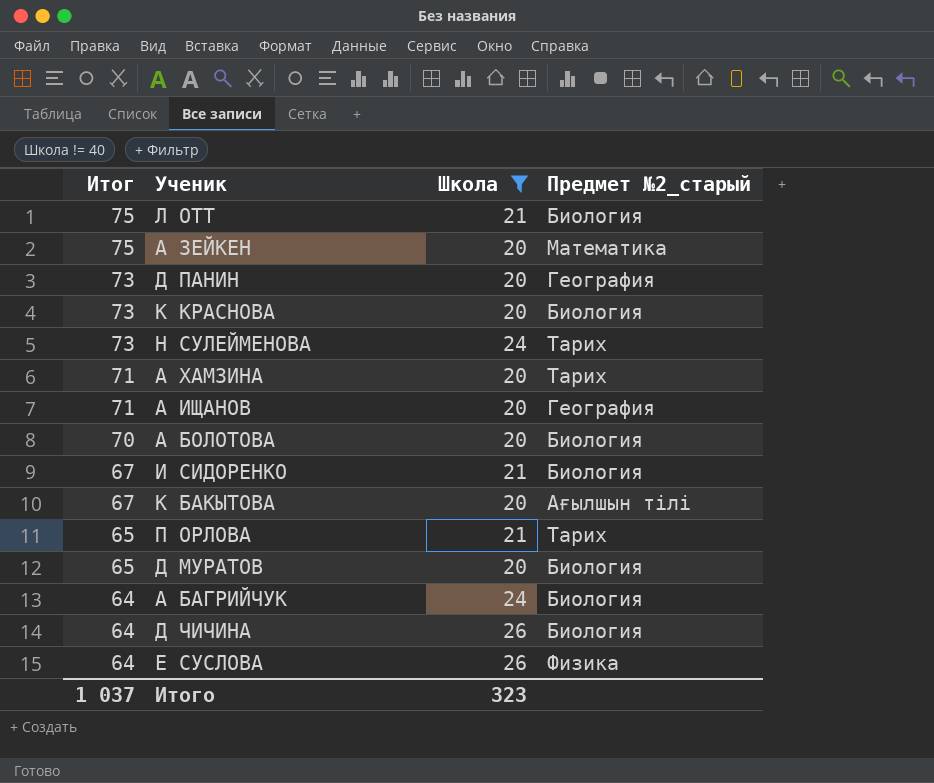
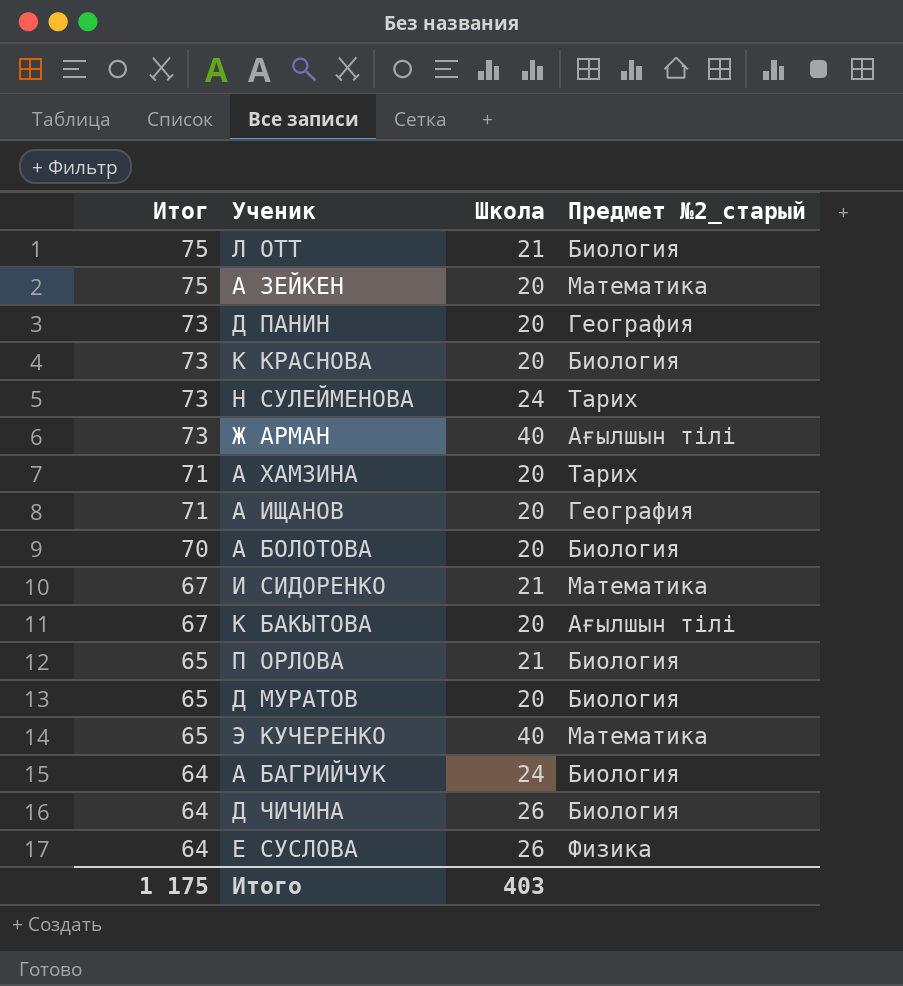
filter: Школа != 40 -> none
И СИДОРЕНКО | Предмет №2_старый: Биология -> Математика
П ОРЛОВА | Предмет №2_старый: Тарих -> Биология
Итого | Итог: 1 037 -> 1 175
Итого | Школа: 323 -> 403

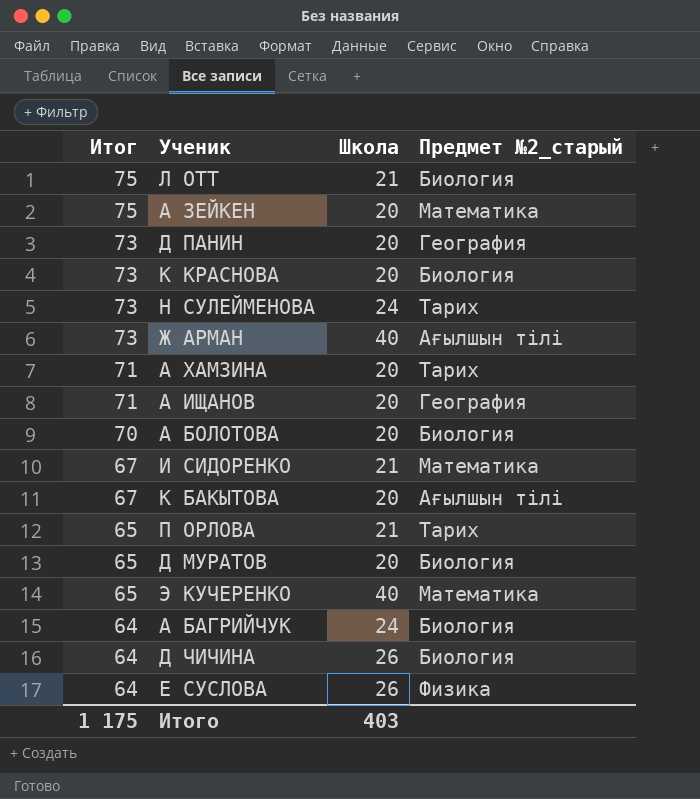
П ОРЛОВА | Предмет №2_старый: Биология -> Тарих

